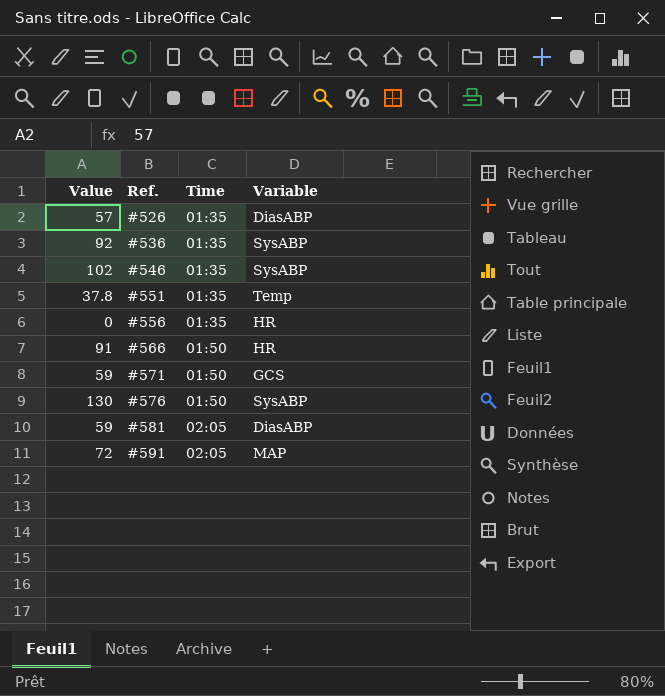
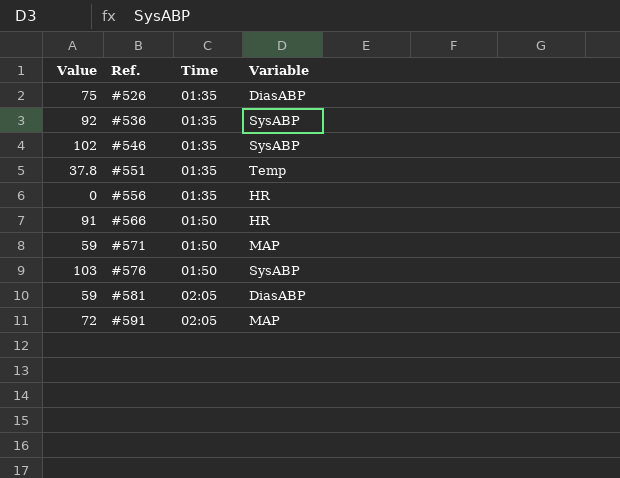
#526 | Value: 57 -> 75
#571 | Variable: GCS -> MAP
#576 | Value: 130 -> 103

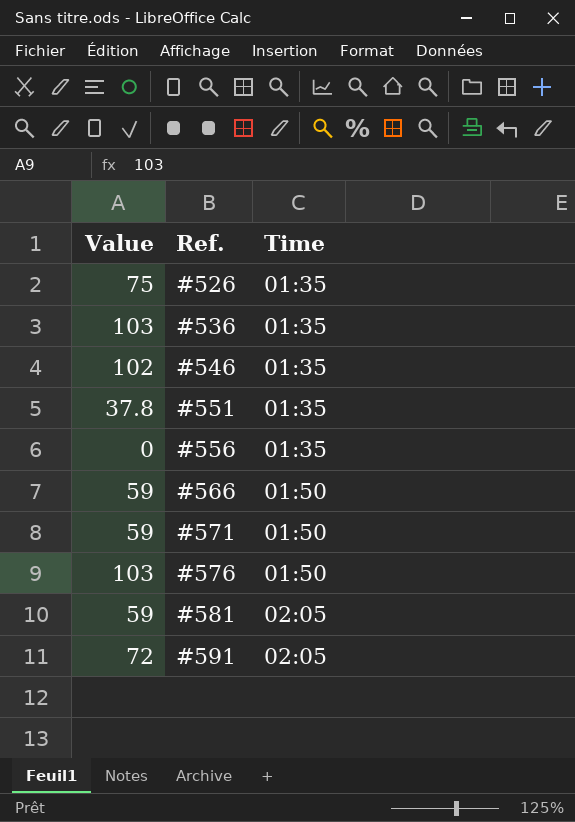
column Variable | position: 4 -> none
#536 | Value: 92 -> 103
#566 | Value: 91 -> 59

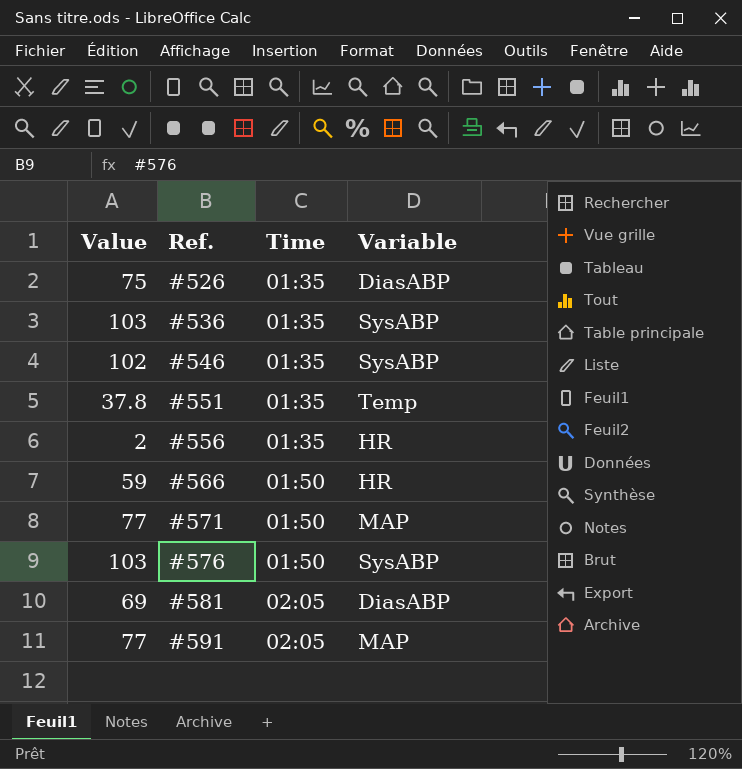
column Variable | position: none -> 4
#556 | Value: 0 -> 2
#571 | Value: 59 -> 77
#581 | Value: 59 -> 69
#591 | Value: 72 -> 77

